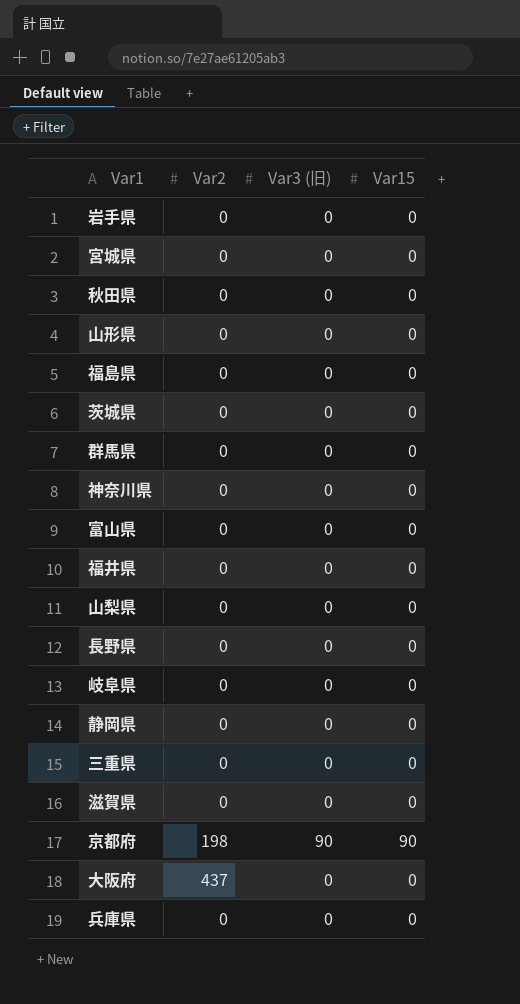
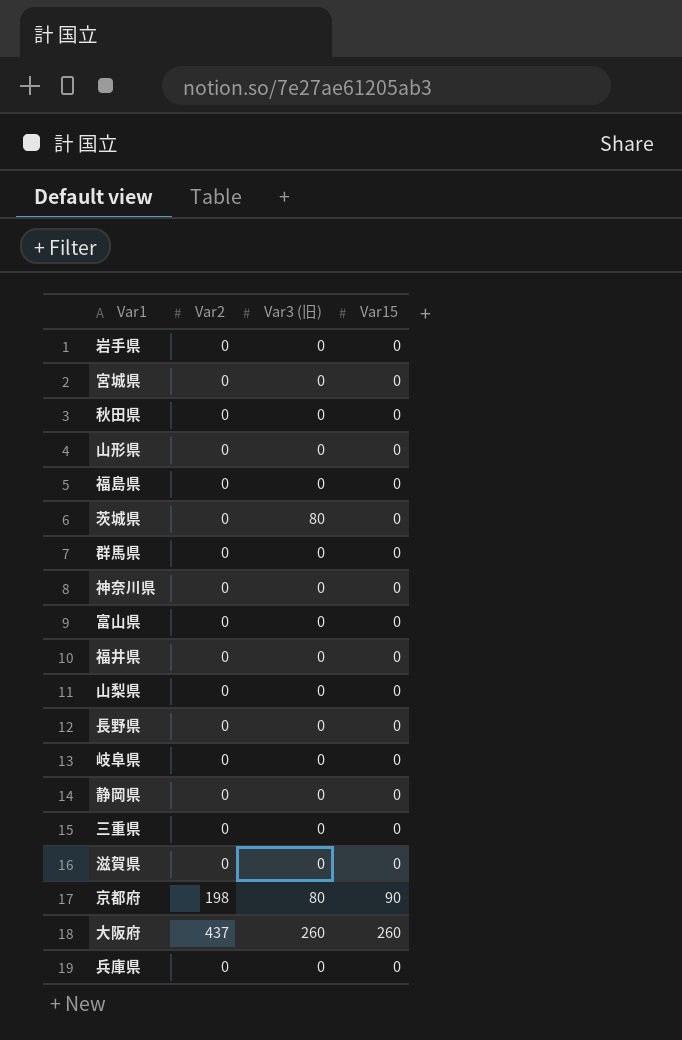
茨城県 | Var3 (旧): 0 -> 80
京都府 | Var3 (旧): 90 -> 80
大阪府 | Var3 (旧): 0 -> 260
大阪府 | Var15: 0 -> 260

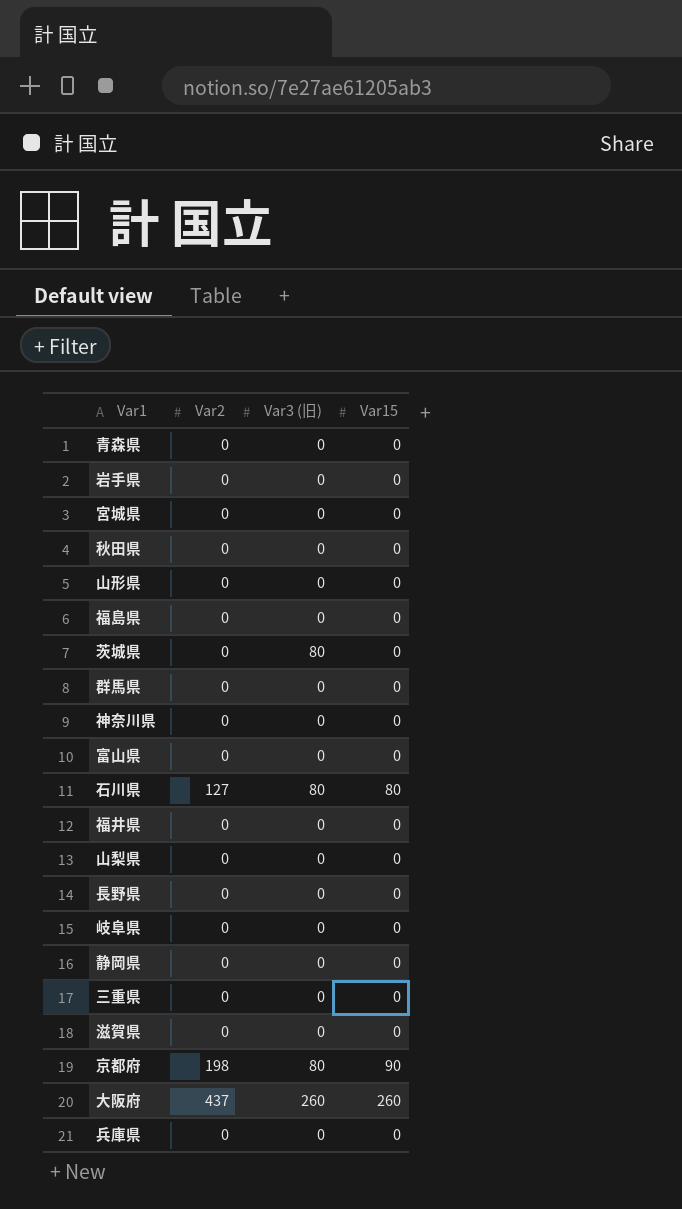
row 青森県: none -> 0 | 0 | 0
row 石川県: none -> 127 | 80 | 80

